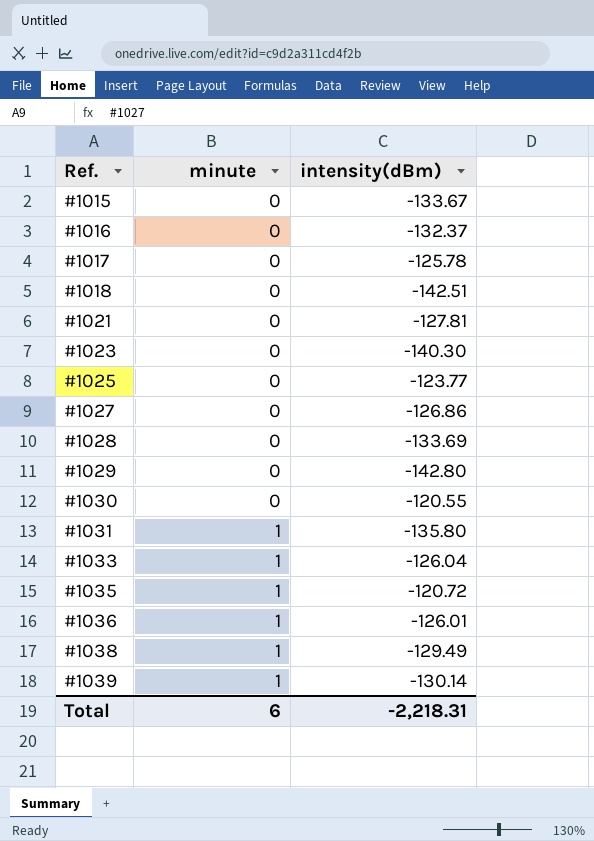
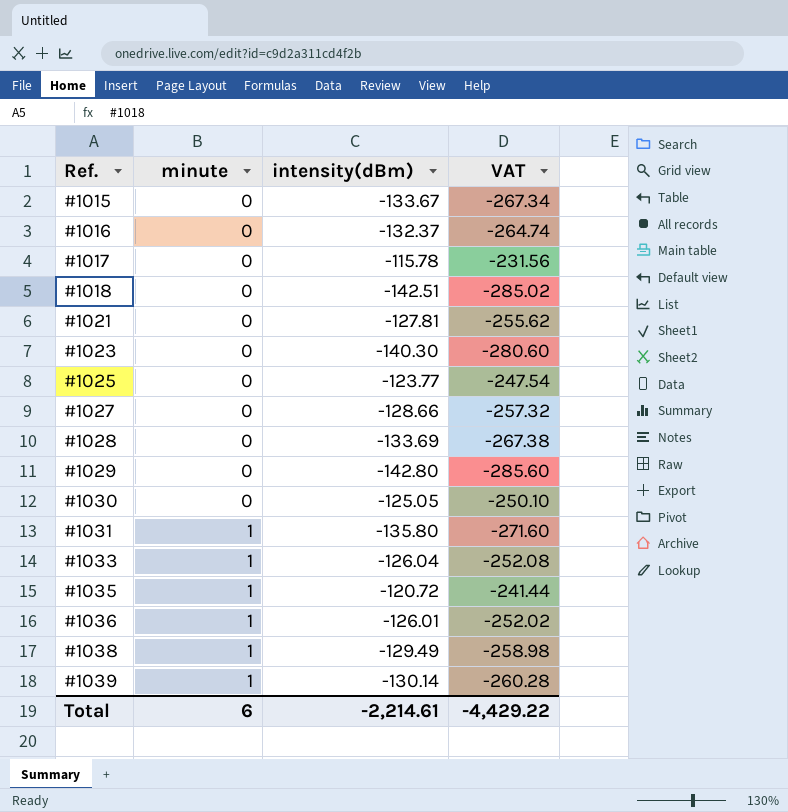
column VAT | formula: none -> [intensity(dBm)] * 2
#1017 | intensity(dBm): -125.78 -> -115.78
#1027 | intensity(dBm): -126.86 -> -128.66
#1030 | intensity(dBm): -120.55 -> -125.05
Total | intensity(dBm): -2,218.31 -> -2,214.61

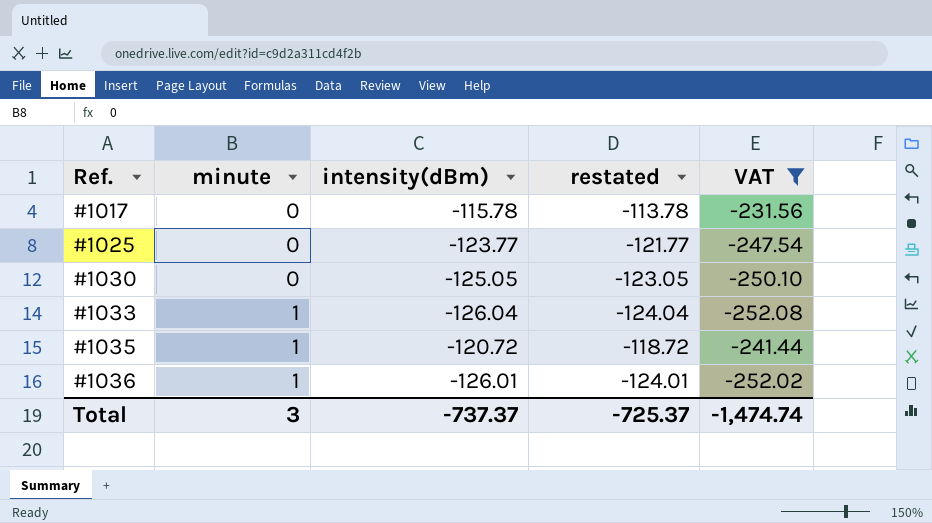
filter: none -> VAT >= -252.08
column restated | formula: none -> [intensity(dBm)] + 2
Total | minute: 6 -> 3
Total | intensity(dBm): -2,214.61 -> -737.37
Total | VAT: -4,429.22 -> -1,474.74

